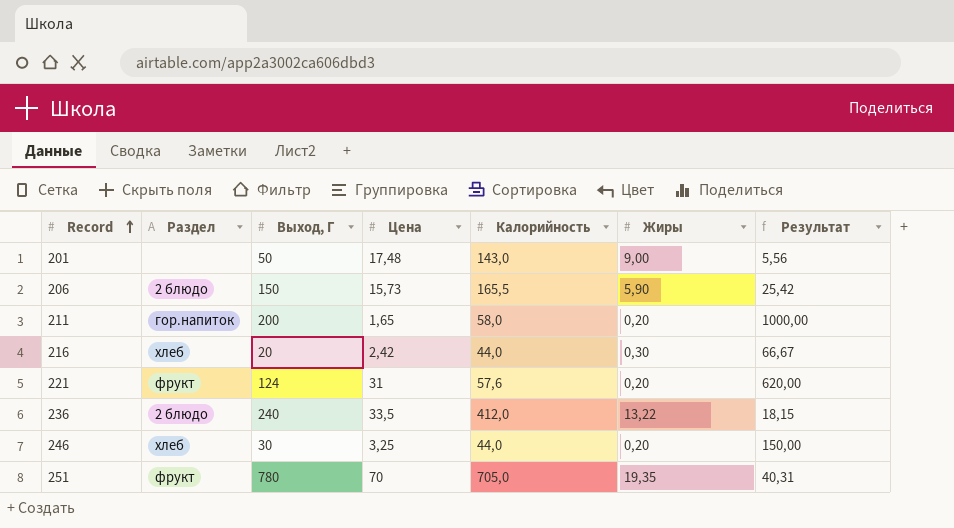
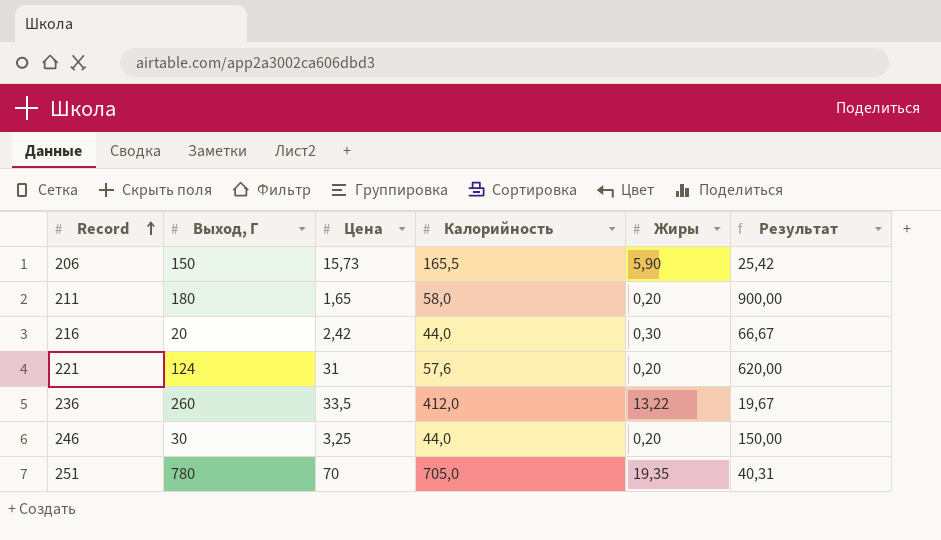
column Раздел | position: 2 -> none
row 201: none | 50 | 17,48 | 143,0 | 9,00 | 5,56 -> none
211 | Выход, Г: 200 -> 180
211 | Результат: 1000,00 -> 900,00
236 | Выход, Г: 240 -> 260
236 | Результат: 18,15 -> 19,67

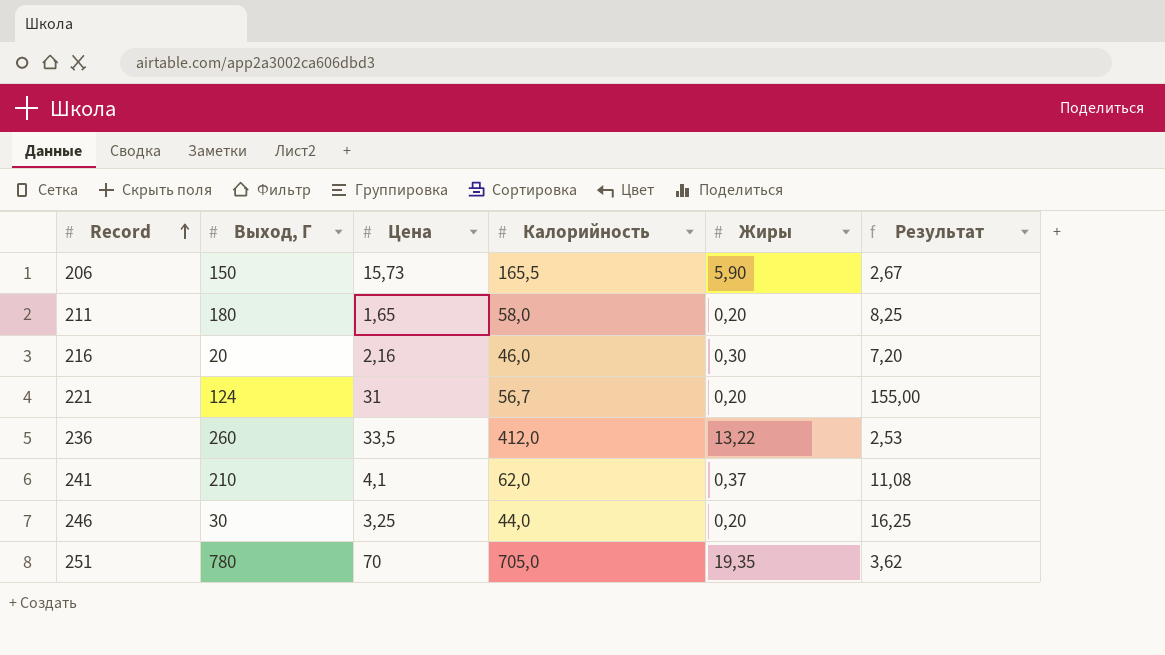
column Результат | formula: [Выход, Г] / [Жиры] -> [Цена] / [Жиры]
216 | Цена: 2,42 -> 2,16
216 | Калорийность: 44,0 -> 46,0
221 | Калорийность: 57,6 -> 56,7
row 241: none -> 210 | 4,1 | 62,0 | 0,37 | 11,08

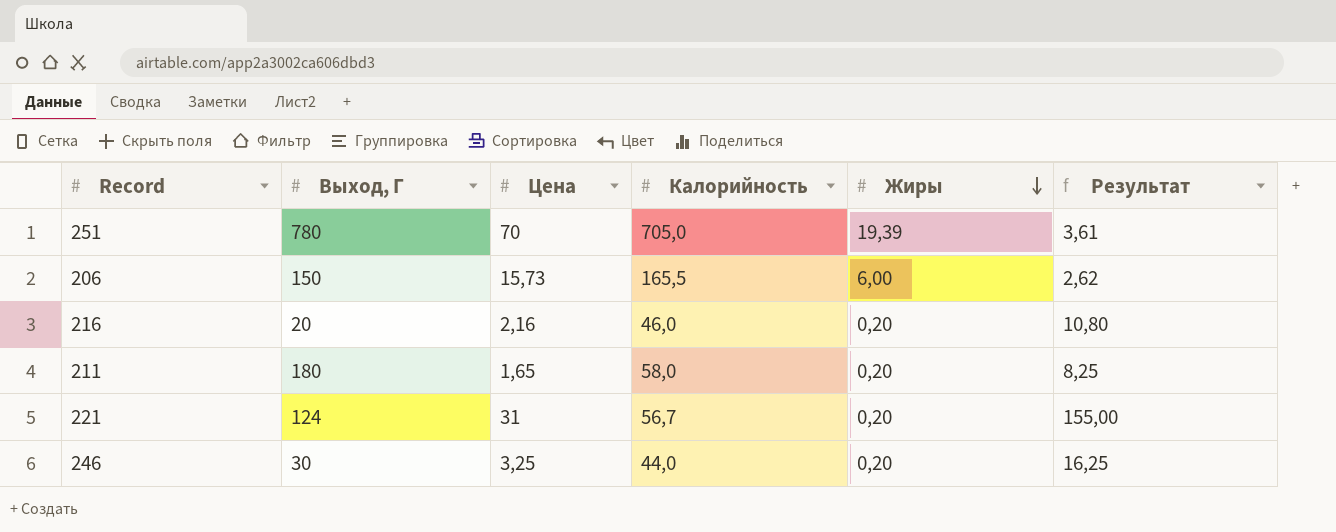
row order: Record ascending -> Жиры descending
row 236: 260 | 33,5 | 412,0 | 13,22 | 2,53 -> none
row 241: 210 | 4,1 | 62,0 | 0,37 | 11,08 -> none
251 | Жиры: 19,35 -> 19,39
251 | Результат: 3,62 -> 3,61
206 | Жиры: 5,90 -> 6,00
206 | Результат: 2,67 -> 2,62
216 | Жиры: 0,30 -> 0,20
216 | Результат: 7,20 -> 10,80

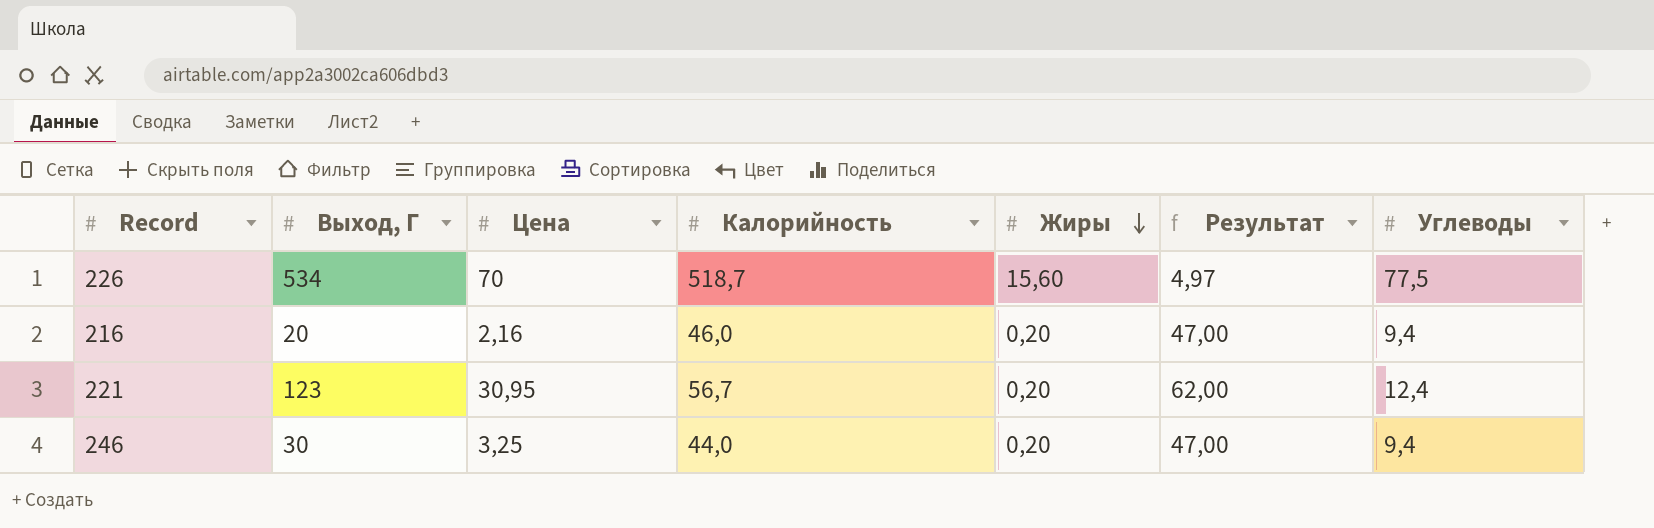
column Результат | formula: [Цена] / [Жиры] -> [Углеводы] / [Жиры]
column Углеводы | position: none -> 7
row 251: 780 | 70 | 705,0 | 19,39 | 3,61 -> none
row 206: 150 | 15,73 | 165,5 | 6,00 | 2,62 -> none
row 211: 180 | 1,65 | 58,0 | 0,20 | 8,25 -> none
row 226: none -> 534 | 70 | 518,7 | 15,60 | 4,97 | 77,5
221 | Выход, Г: 124 -> 123
221 | Цена: 31 -> 30,95

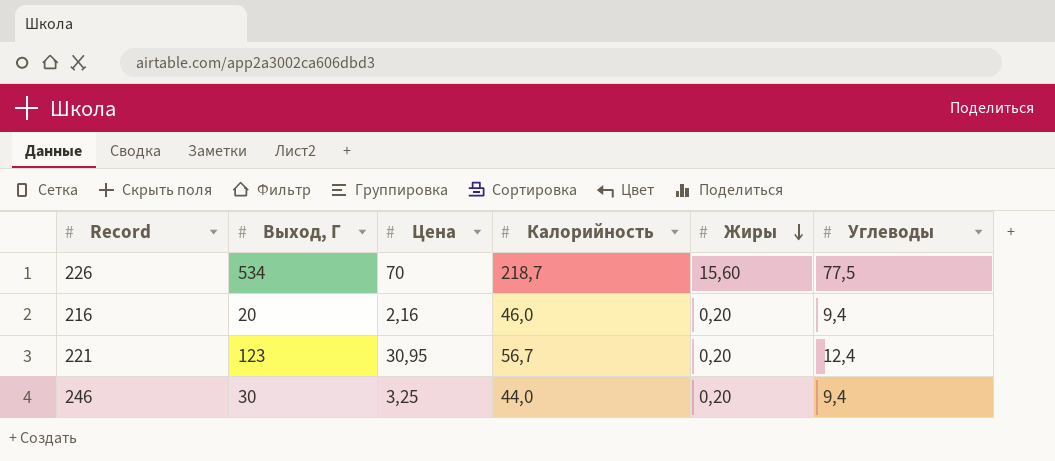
column Результат | formula: [Углеводы] / [Жиры] -> none
226 | Калорийность: 518,7 -> 218,7

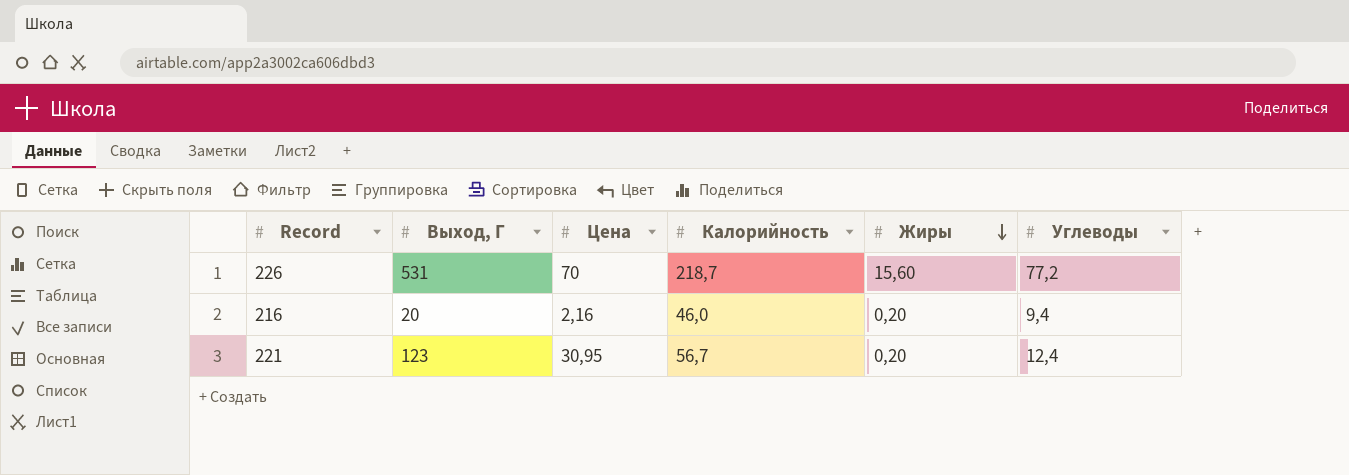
row 246: 30 | 3,25 | 44,0 | 0,20 | 9,4 -> none
226 | Выход, Г: 534 -> 531
226 | Углеводы: 77,5 -> 77,2

